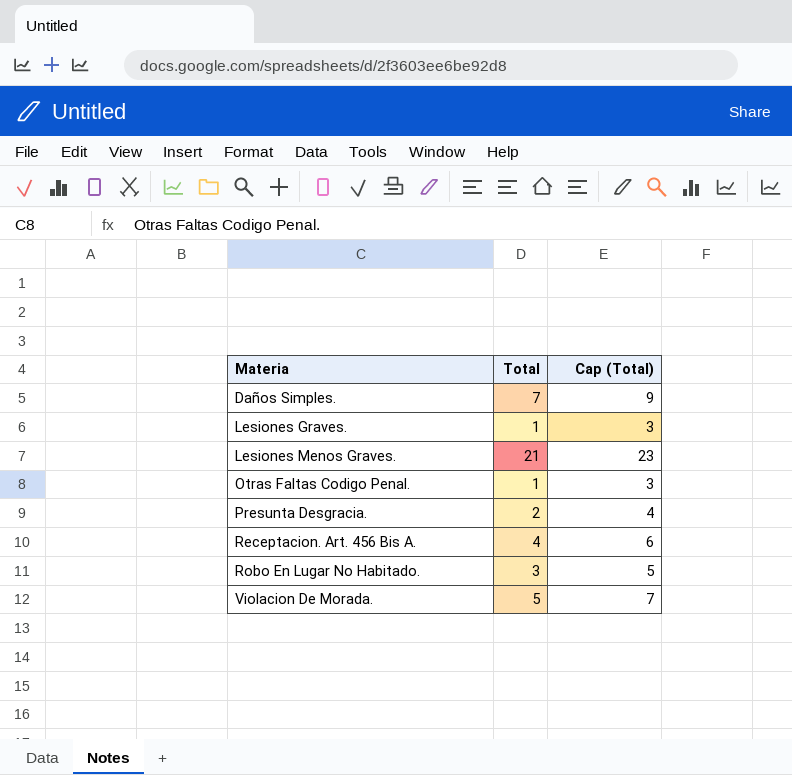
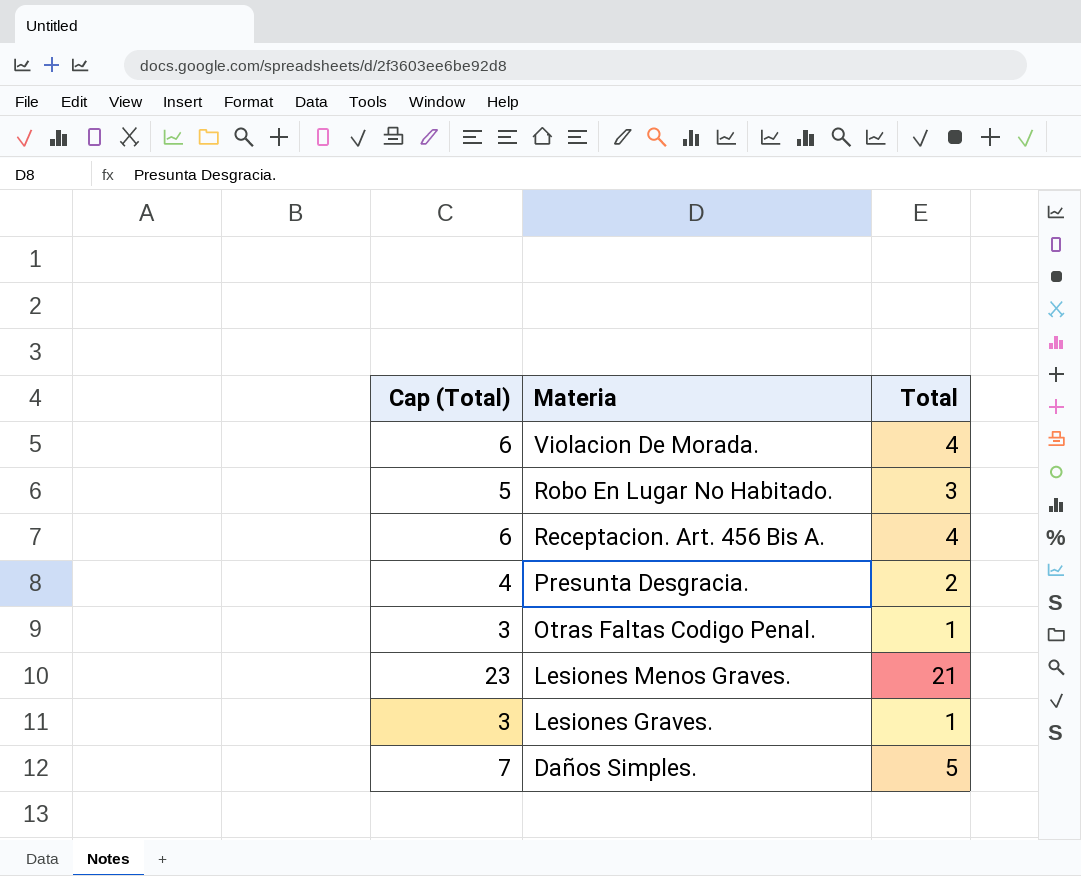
row order: Materia ascending -> Materia descending
column Cap (Total) | position: 3 -> 1
Violacion De Morada. | Cap (Total): 7 -> 6
Violacion De Morada. | Total: 5 -> 4
Daños Simples. | Cap (Total): 9 -> 7
Daños Simples. | Total: 7 -> 5

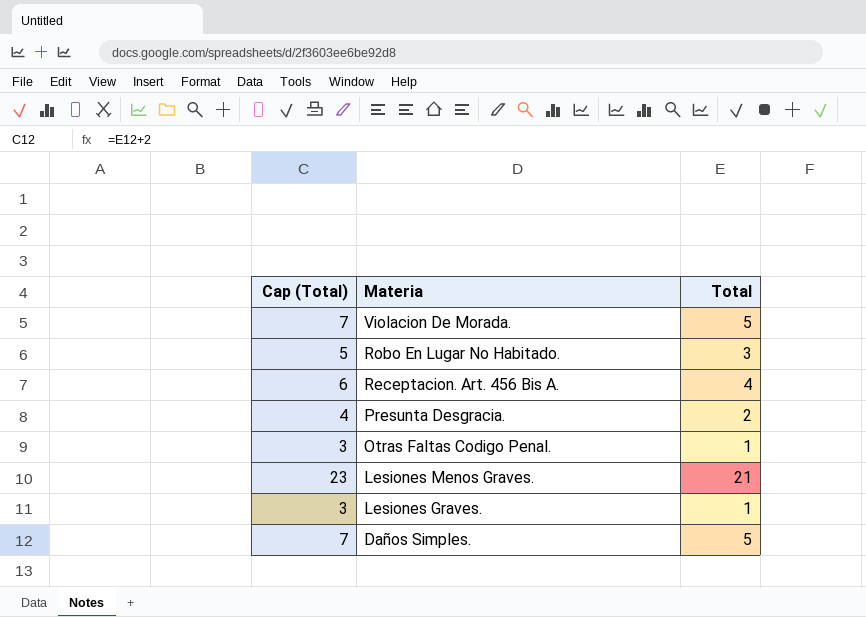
Violacion De Morada. | Cap (Total): 6 -> 7
Violacion De Morada. | Total: 4 -> 5

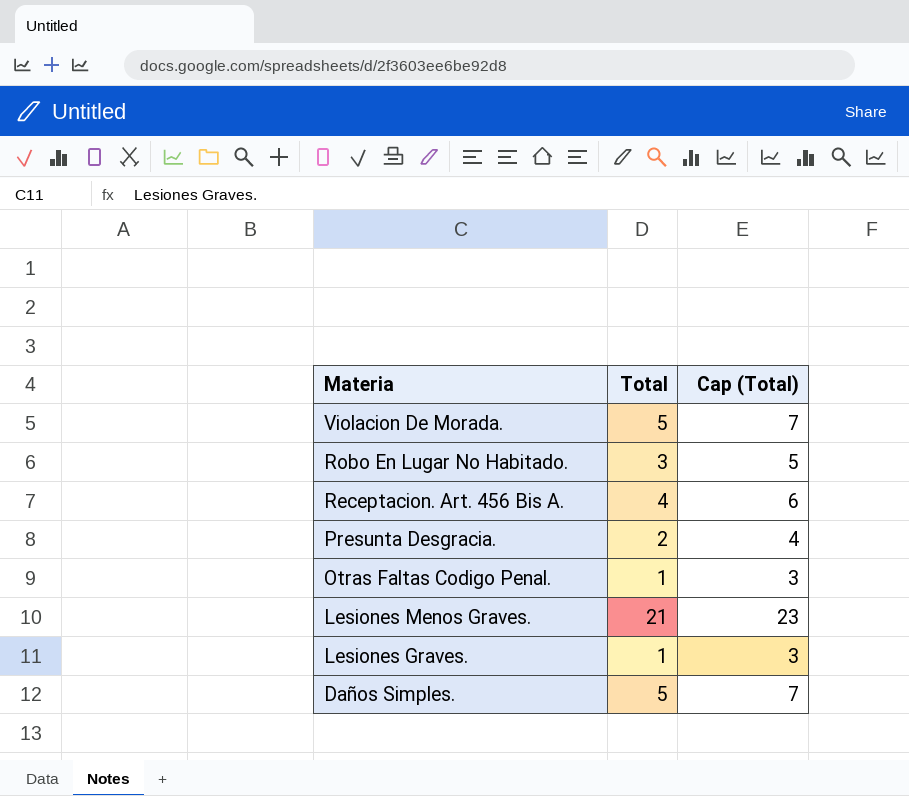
column Cap (Total) | position: 1 -> 3

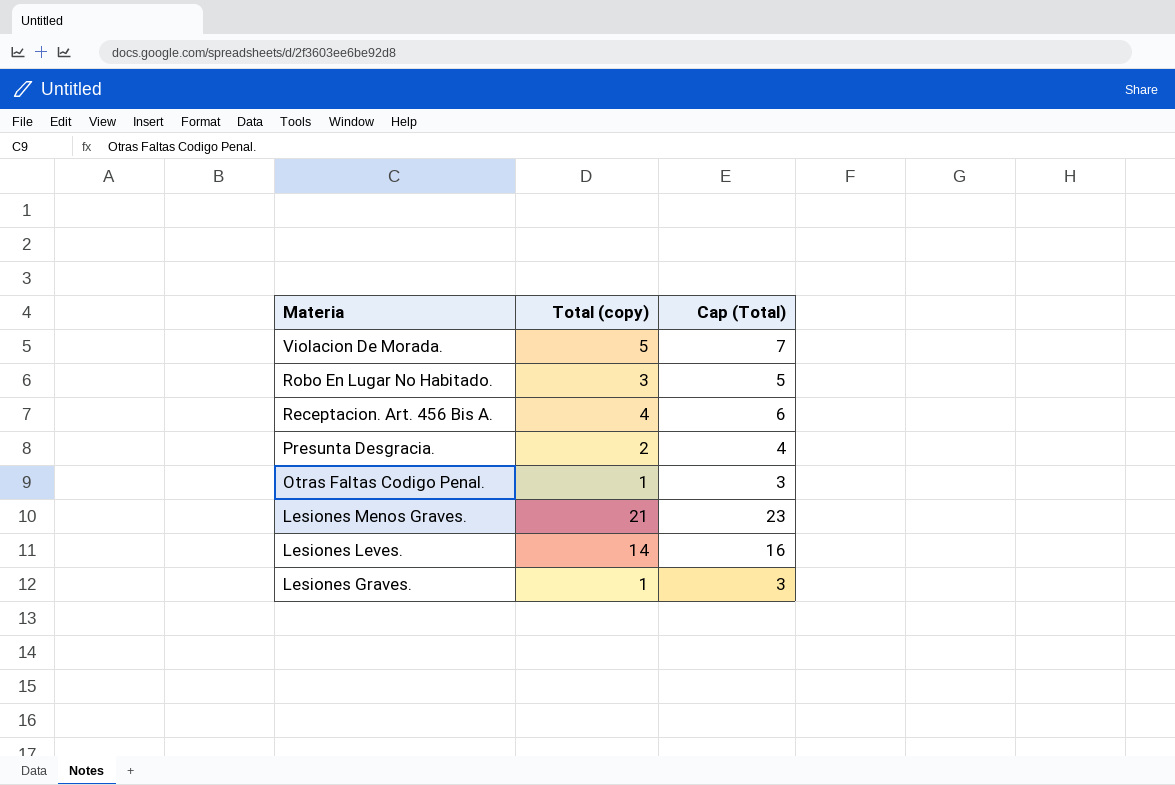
column name: Total -> Total (copy)
row Daños Simples.: 5 | 7 -> none
row Lesiones Leves.: none -> 14 | 16

